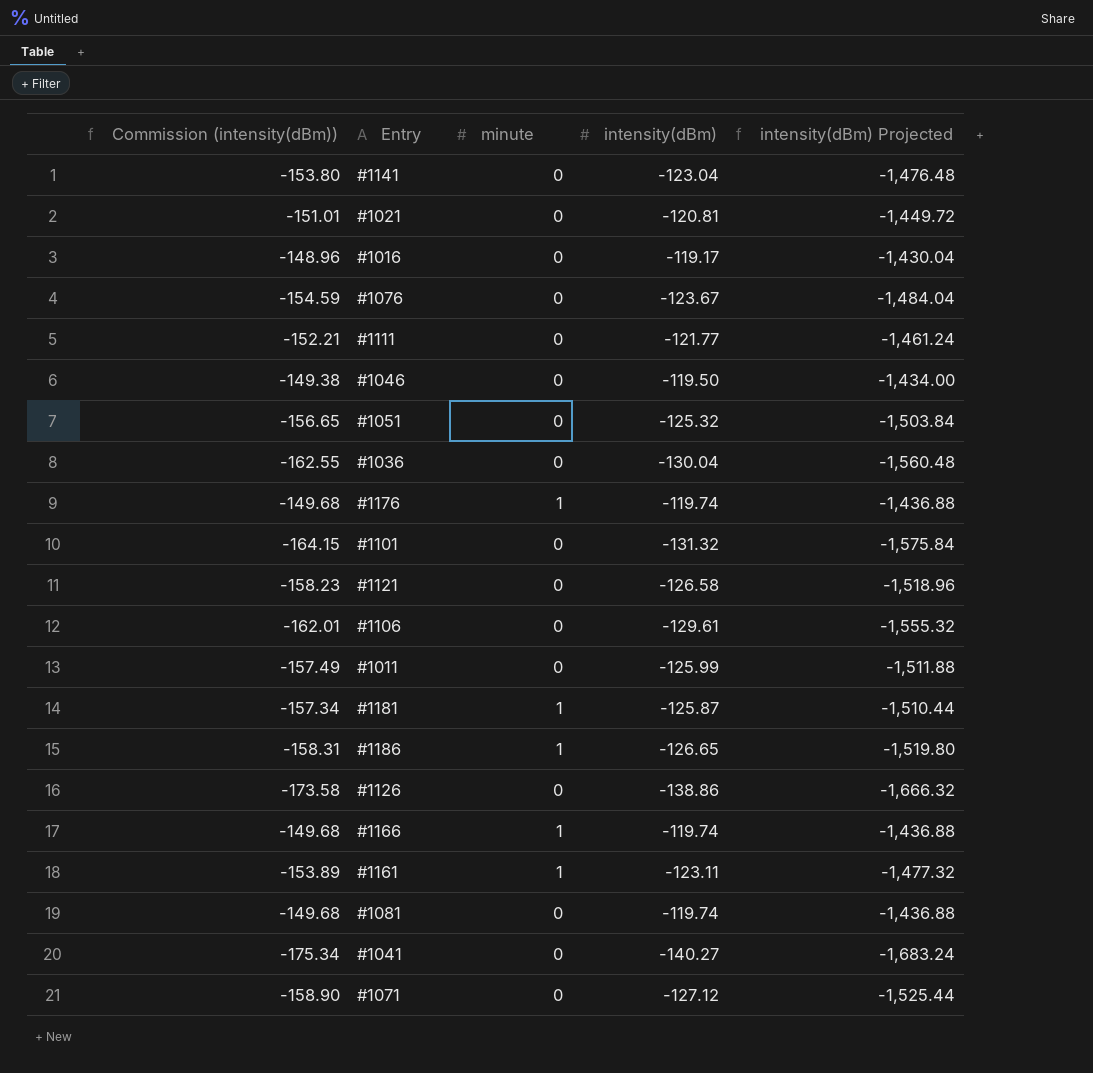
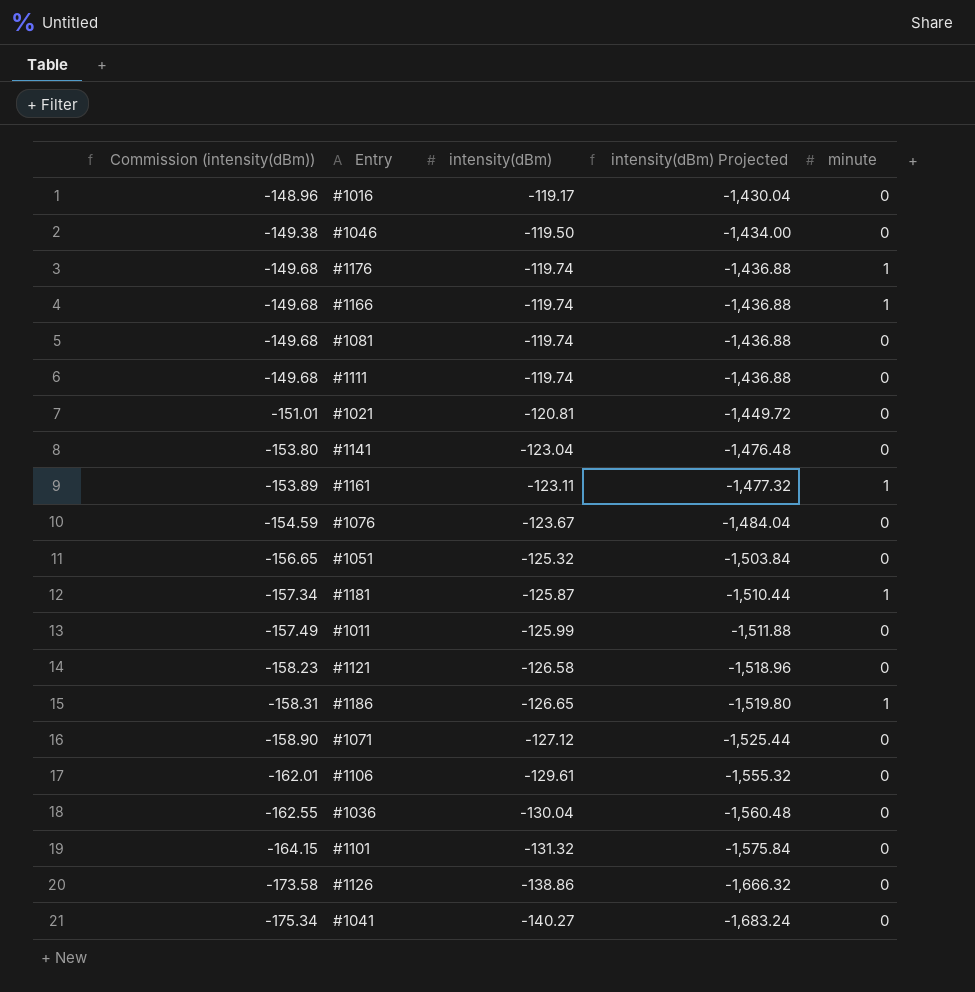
row order: none -> Commission (intensity(dBm)) descending
column minute | position: 3 -> 5
#1111 | Commission (intensity(dBm)): -152.21 -> -149.68
#1111 | intensity(dBm): -121.77 -> -119.74
#1111 | intensity(dBm) Projected: -1,461.24 -> -1,436.88

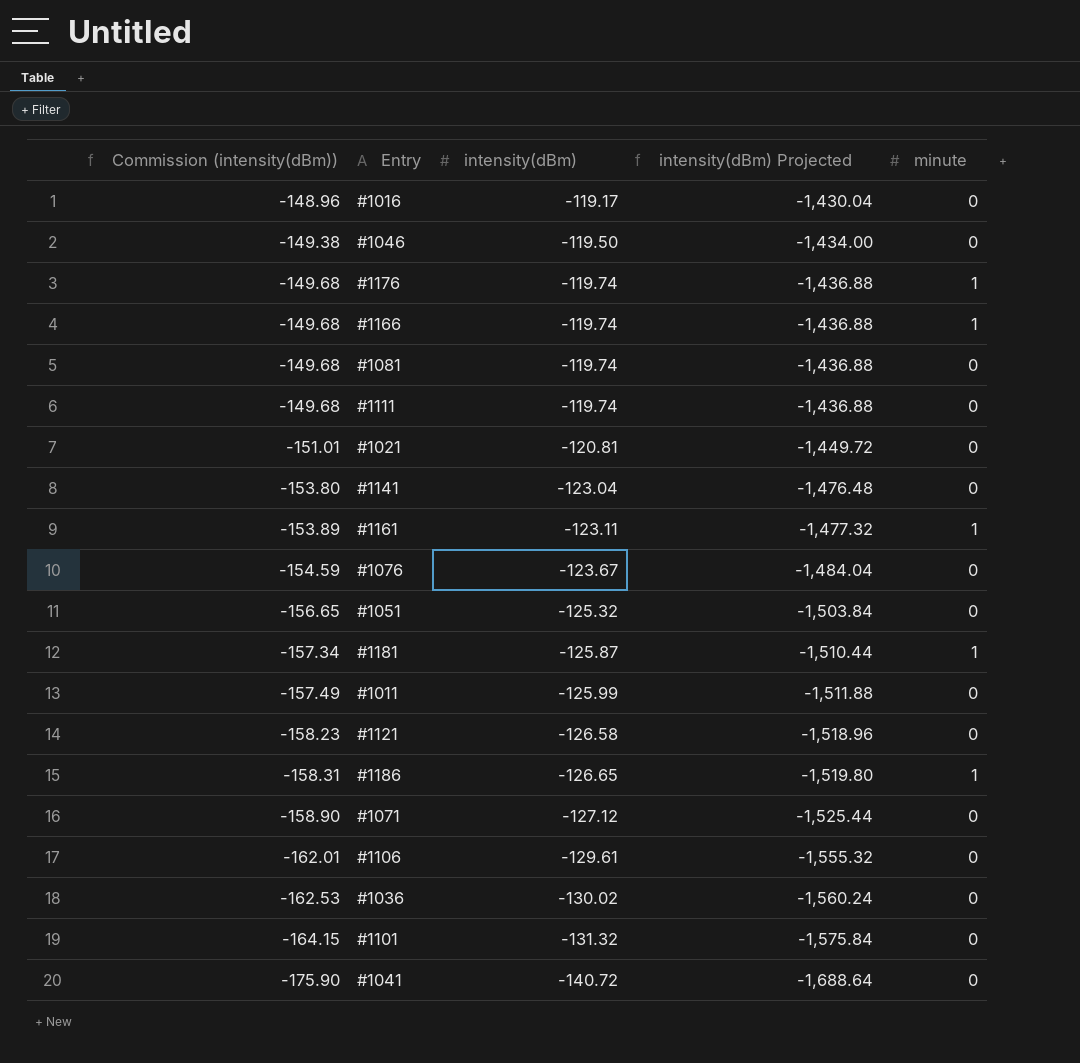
row #1126: -173.58 | -138.86 | -1,666.32 | 0 -> none
#1036 | Commission (intensity(dBm)): -162.55 -> -162.53
#1036 | intensity(dBm): -130.04 -> -130.02
#1036 | intensity(dBm) Projected: -1,560.48 -> -1,560.24
#1041 | Commission (intensity(dBm)): -175.34 -> -175.90
#1041 | intensity(dBm): -140.27 -> -140.72
#1041 | intensity(dBm) Projected: -1,683.24 -> -1,688.64

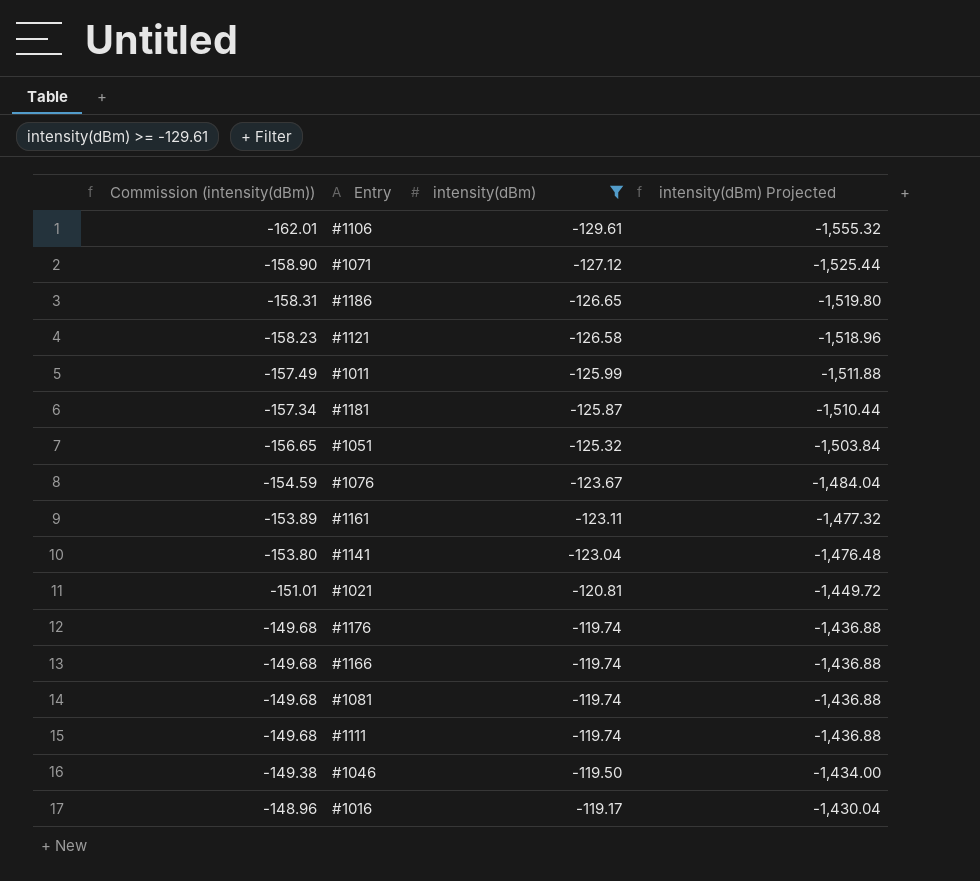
filter: none -> intensity(dBm) >= -129.61
row order: Commission (intensity(dBm)) descending -> Commission (intensity(dBm)) ascending
column minute | position: 5 -> none

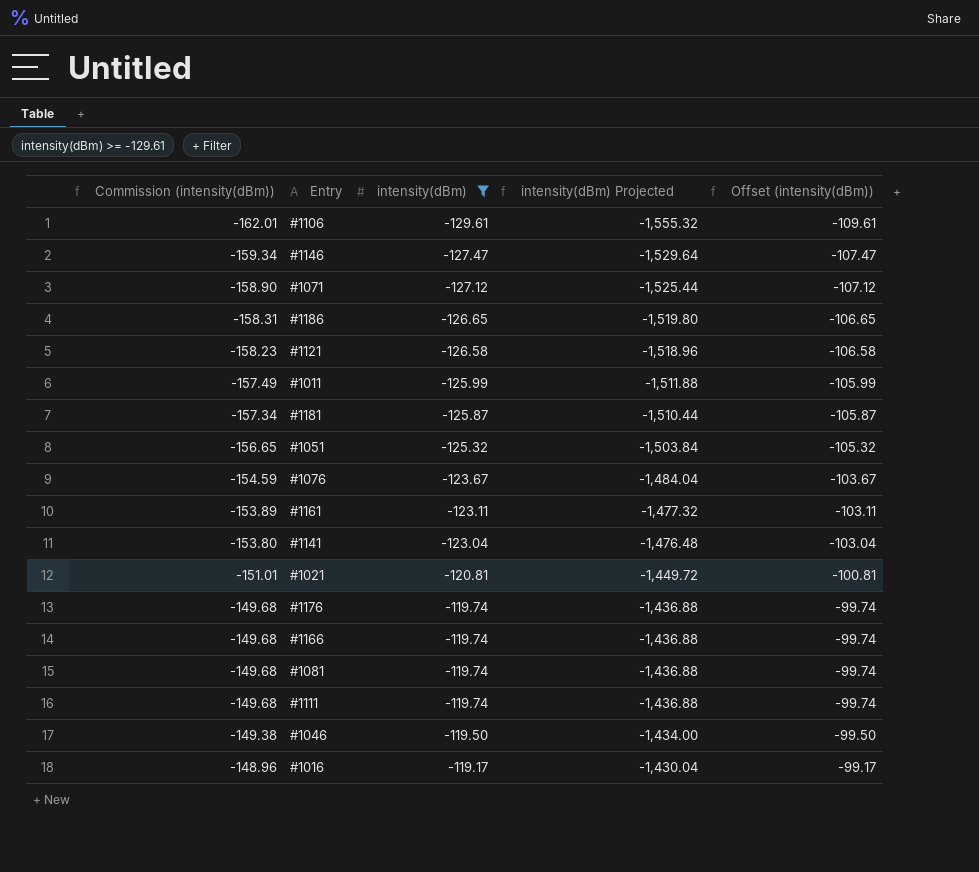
column Offset (intensity(dBm)) | formula: none -> [intensity(dBm)] + 20
row #1146: none -> -159.34 | -127.47 | -1,529.64 | -107.47

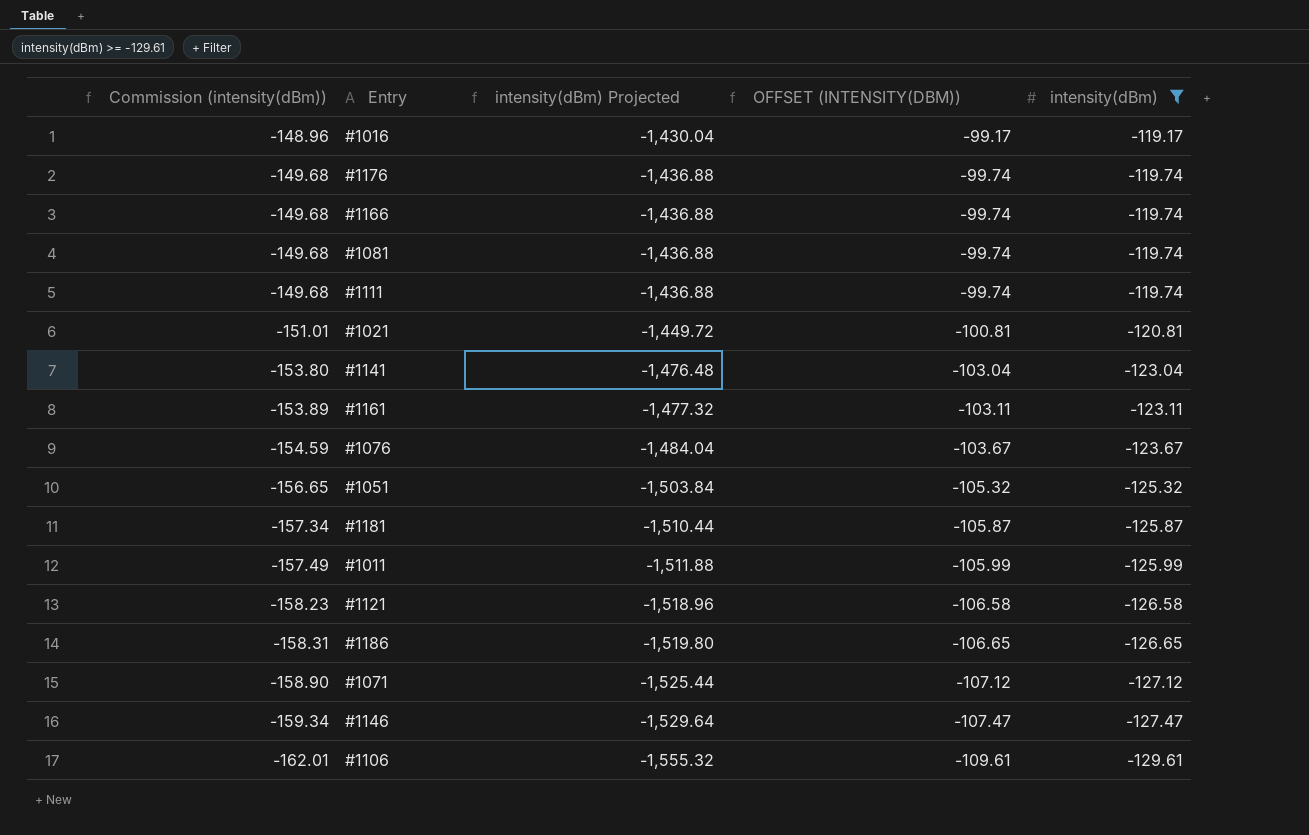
row order: Commission (intensity(dBm)) ascending -> Commission (intensity(dBm)) descending
column name: Offset (intensity(dBm)) -> OFFSET (INTENSITY(DBM))
column intensity(dBm) | position: 3 -> 5
row #1046: -149.38 | -119.50 | -1,434.00 | -99.50 -> none

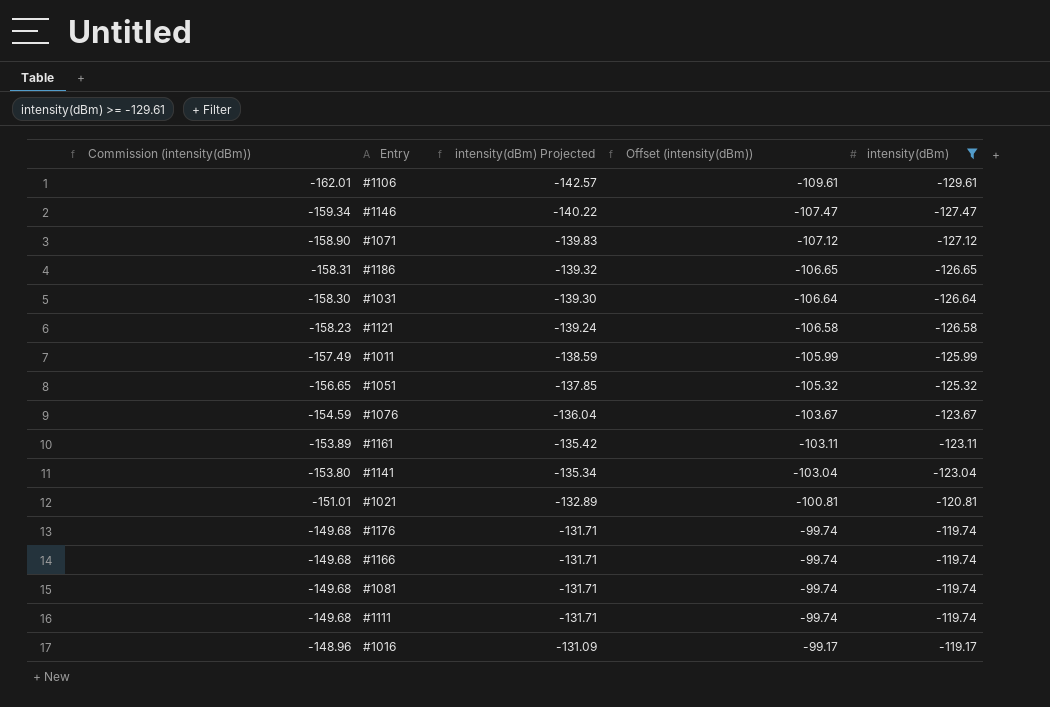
row order: Commission (intensity(dBm)) descending -> Commission (intensity(dBm)) ascending
column intensity(dBm) Projected | formula: [intensity(dBm)] * 12 -> [intensity(dBm)] * 1.1
column name: OFFSET (INTENSITY(DBM)) -> Offset (intensity(dBm))
row #1181: -157.34 | -1,510.44 | -105.87 | -125.87 -> none
row #1031: none -> -158.30 | -139.30 | -106.64 | -126.64

